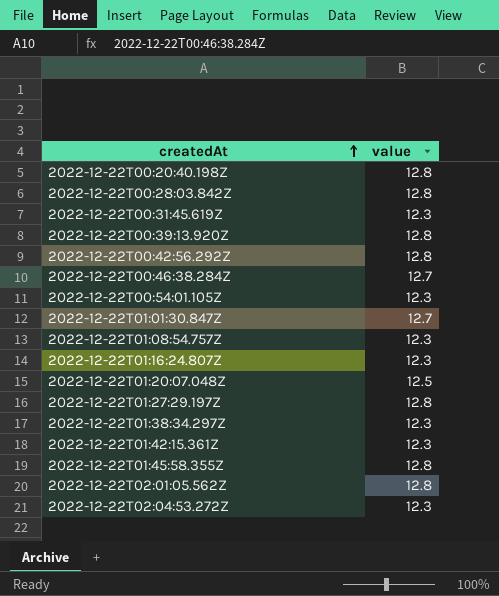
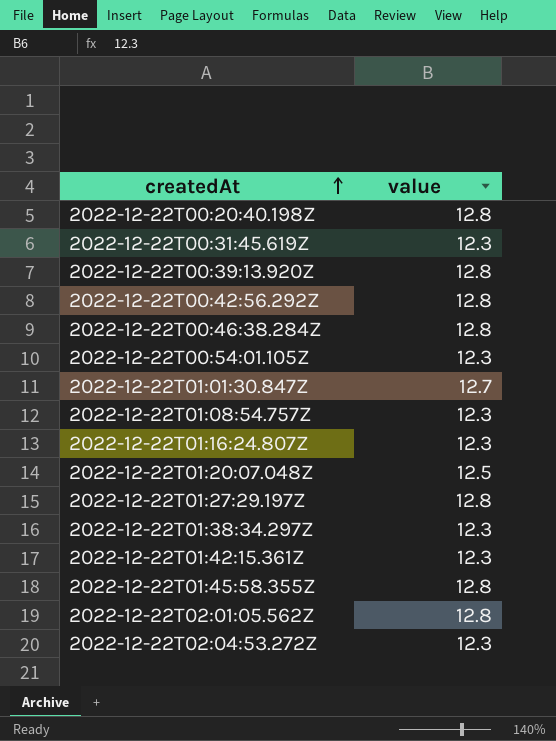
row 2022-12-22T00:28:03.842Z: 12.8 -> none
2022-12-22T00:46:38.284Z | value: 12.7 -> 12.8

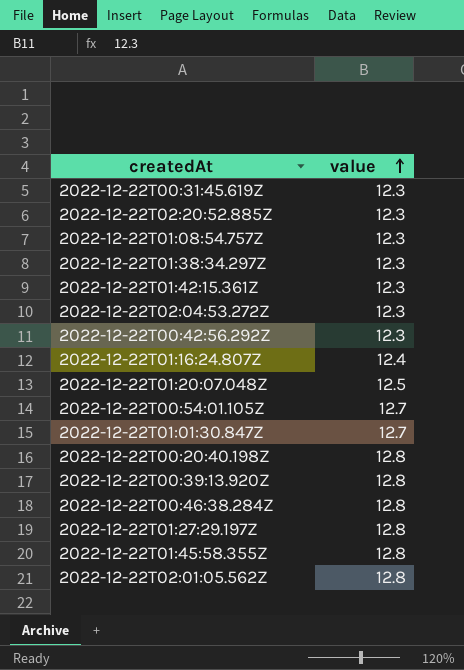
row order: createdAt ascending -> value ascending
row 2022-12-22T02:20:52.885Z: none -> 12.3
2022-12-22T00:42:56.292Z | value: 12.8 -> 12.3
2022-12-22T01:16:24.807Z | value: 12.3 -> 12.4
2022-12-22T00:54:01.105Z | value: 12.3 -> 12.7

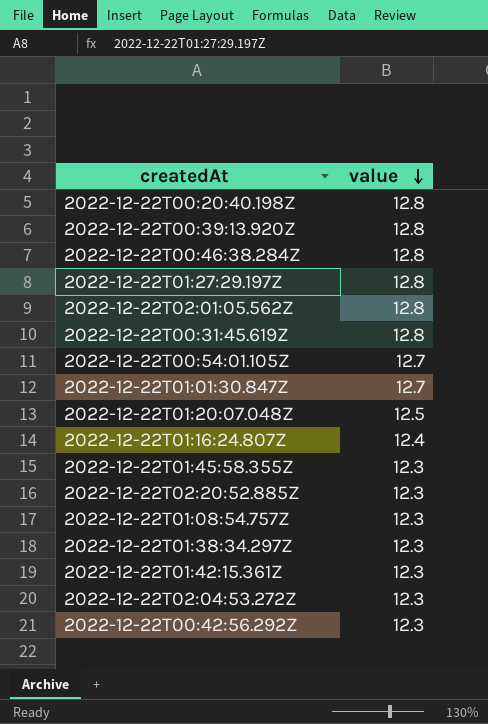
row order: value ascending -> value descending
2022-12-22T00:31:45.619Z | value: 12.3 -> 12.8
2022-12-22T01:45:58.355Z | value: 12.8 -> 12.3

